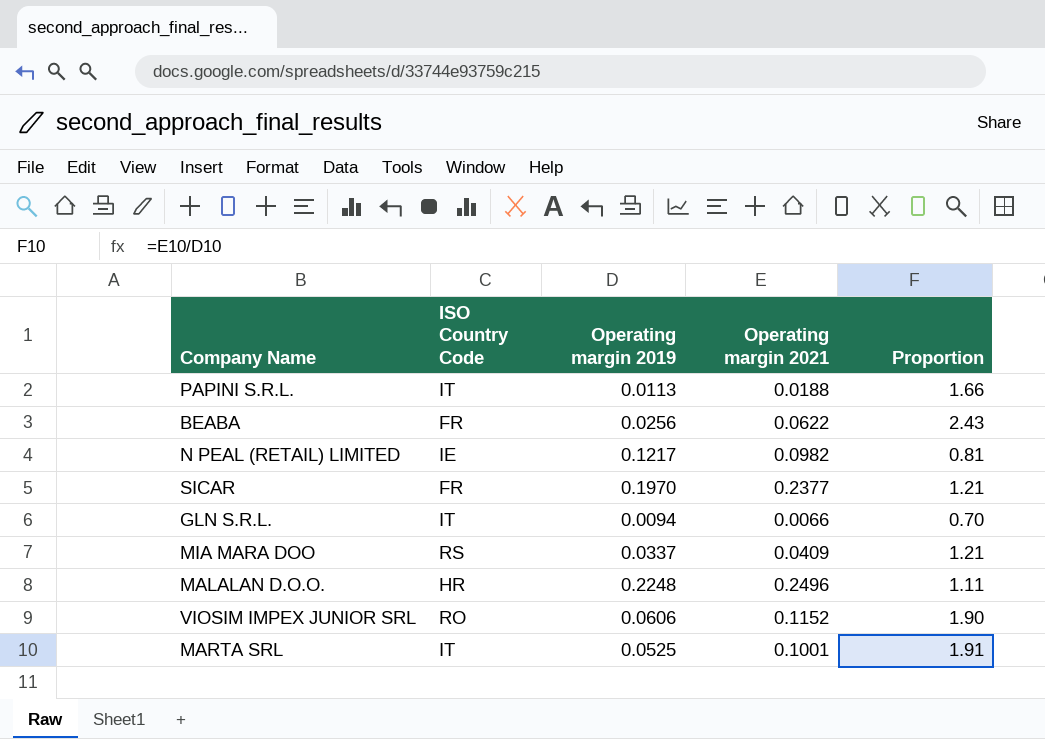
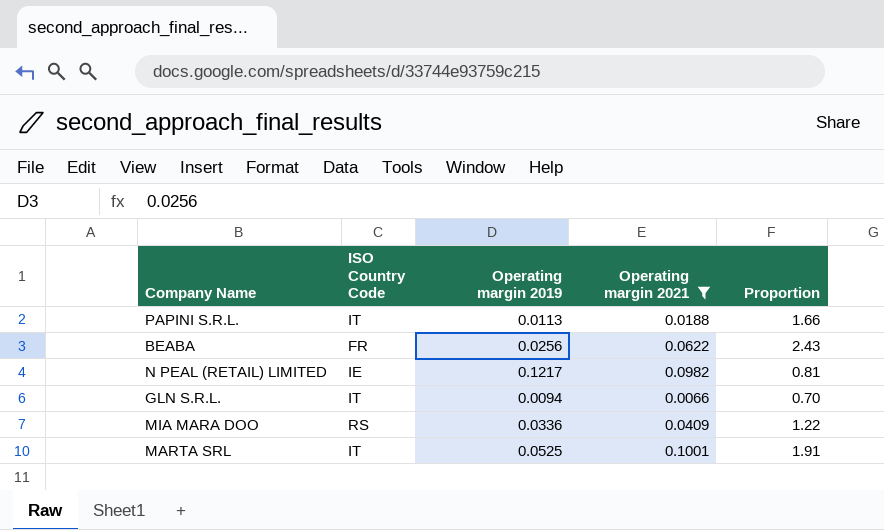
filter: none -> Operating margin 2021 <= 0.1001
MIA MARA DOO | Operating margin 2019: 0.0337 -> 0.0336
MIA MARA DOO | Proportion: 1.21 -> 1.22

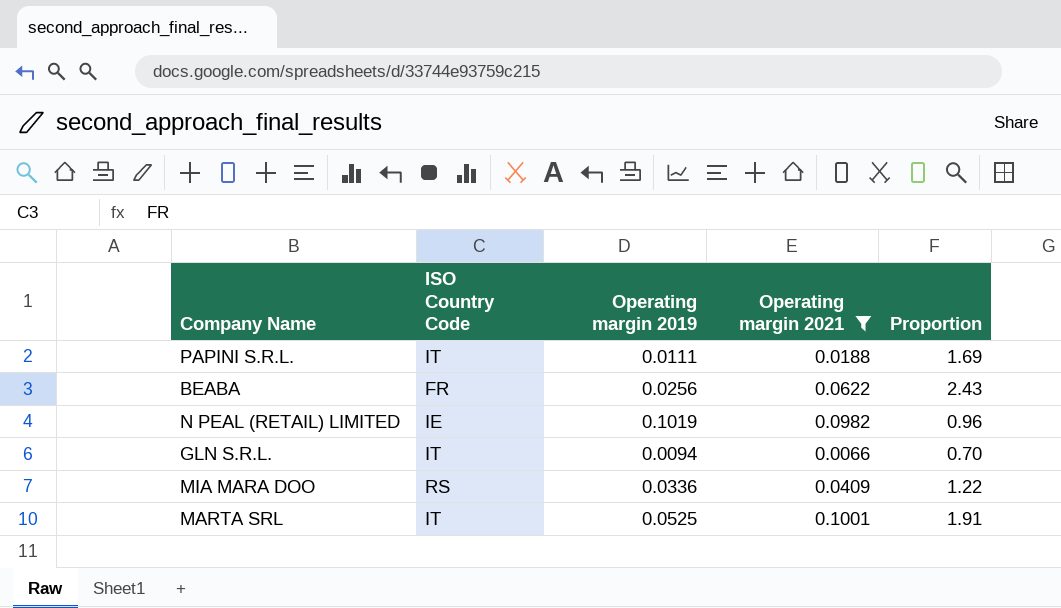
PAPINI S.R.L. | Operating margin 2019: 0.0113 -> 0.0111
PAPINI S.R.L. | Proportion: 1.66 -> 1.69
N PEAL (RETAIL) LIMITED | Operating margin 2019: 0.1217 -> 0.1019
N PEAL (RETAIL) LIMITED | Proportion: 0.81 -> 0.96

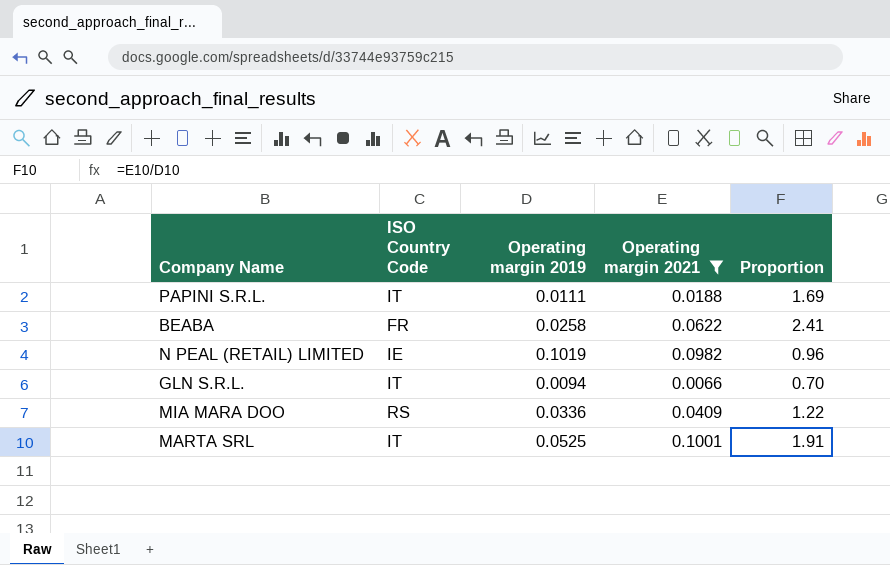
BEABA | Operating margin 2019: 0.0256 -> 0.0258
BEABA | Proportion: 2.43 -> 2.41

